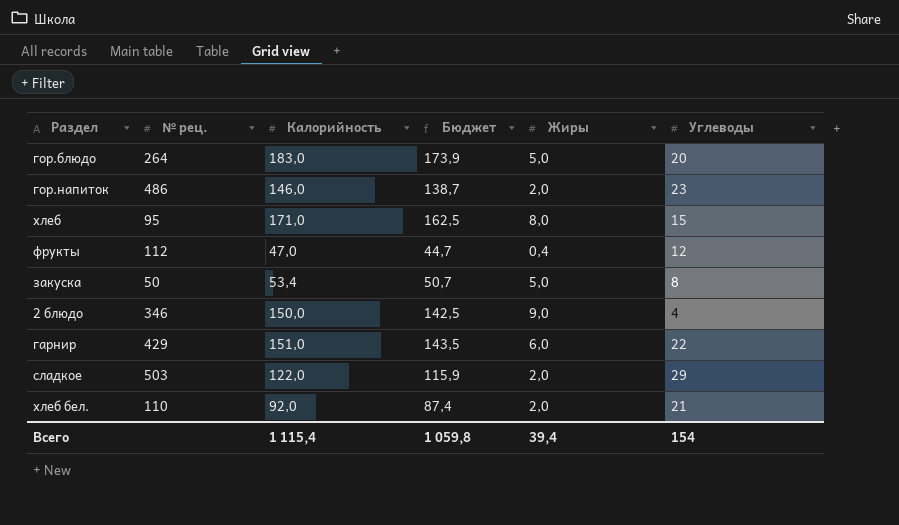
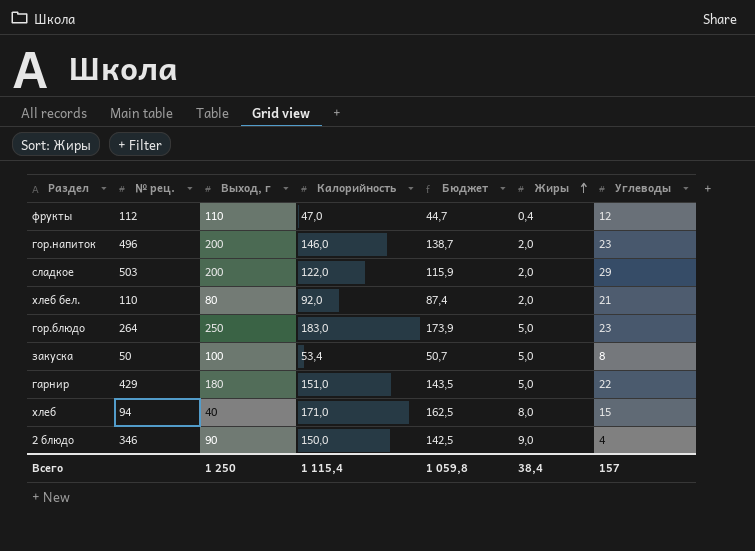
row order: none -> Жиры ascending
column Выход, г | position: none -> 3
гор.напиток | № рец.: 486 -> 496
гор.блюдо | Углеводы: 20 -> 23
гарнир | Жиры: 6,0 -> 5,0
хлеб | № рец.: 95 -> 94
Всего | Жиры: 39,4 -> 38,4
Всего | Углеводы: 154 -> 157

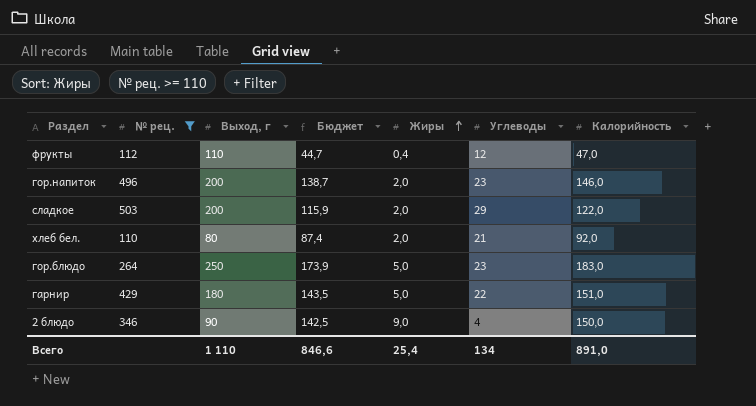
filter: none -> № рец. >= 110
column Калорийность | position: 4 -> 7
Всего | Выход, г: 1 250 -> 1 110
Всего | Бюджет: 1 059,8 -> 846,6
Всего | Жиры: 38,4 -> 25,4
Всего | Углеводы: 157 -> 134
Всего | Калорийность: 1 115,4 -> 891,0

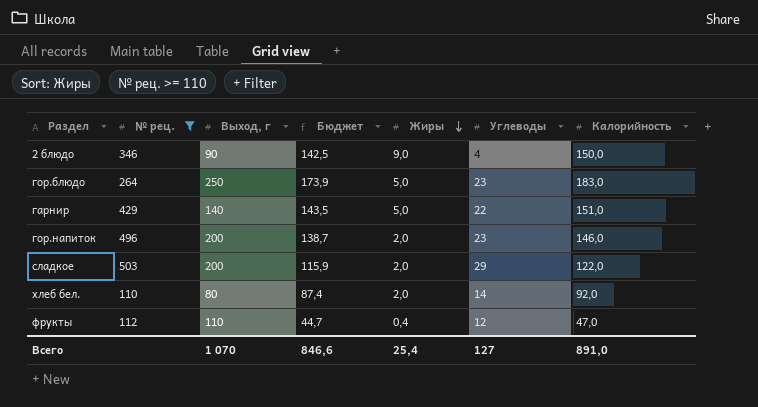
row order: Жиры ascending -> Жиры descending
гарнир | Выход, г: 180 -> 140
хлеб бел. | Углеводы: 21 -> 14
Всего | Выход, г: 1 110 -> 1 070
Всего | Углеводы: 134 -> 127

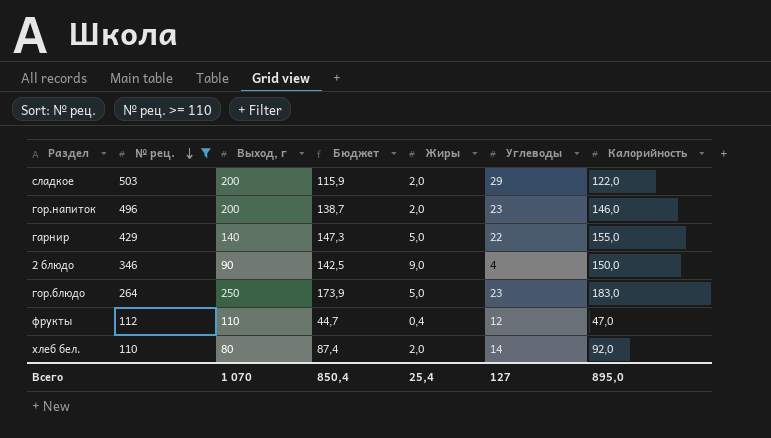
row order: Жиры descending -> № рец. descending
гарнир | Бюджет: 143,5 -> 147,3
гарнир | Калорийность: 151,0 -> 155,0
Всего | Бюджет: 846,6 -> 850,4
Всего | Калорийность: 891,0 -> 895,0

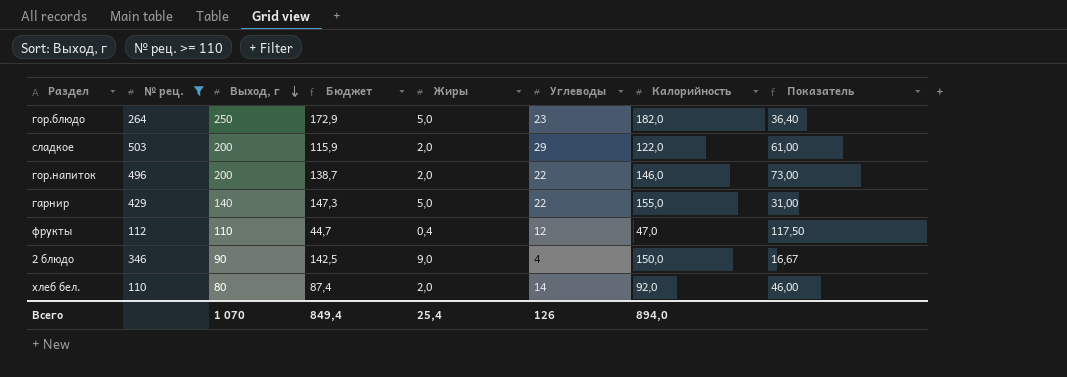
row order: № рец. descending -> Выход, г descending
column Показатель | formula: none -> [Калорийность] / [Жиры]
гор.блюдо | Бюджет: 173,9 -> 172,9
гор.блюдо | Калорийность: 183,0 -> 182,0
гор.напиток | Углеводы: 23 -> 22
Всего | Бюджет: 850,4 -> 849,4
Всего | Углеводы: 127 -> 126
Всего | Калорийность: 895,0 -> 894,0

